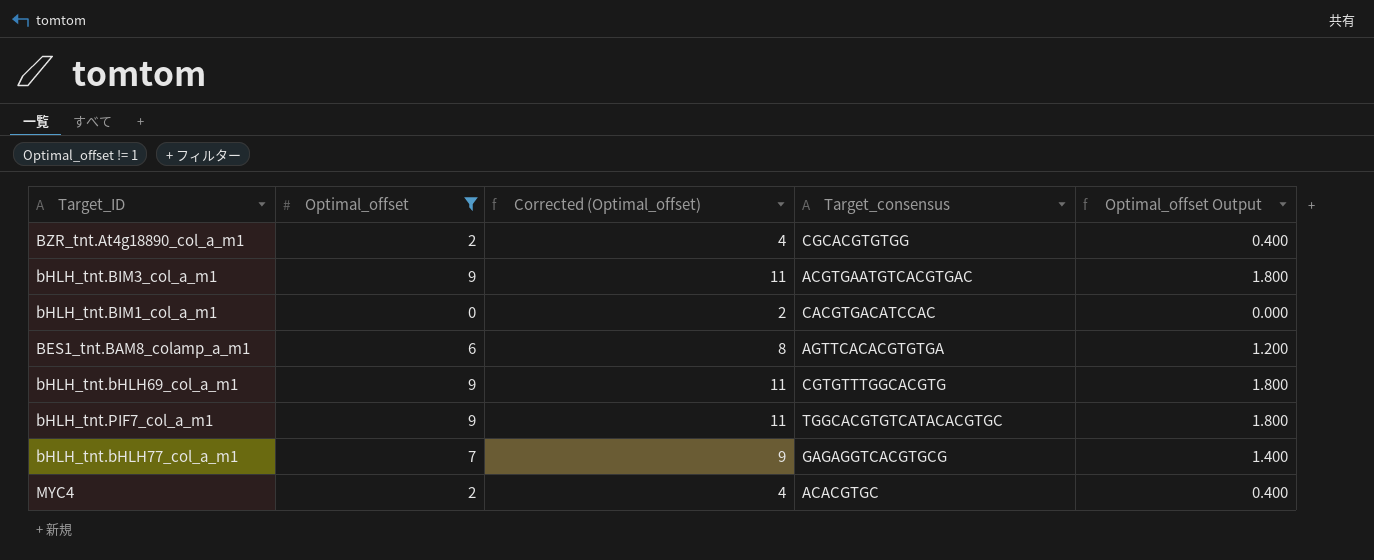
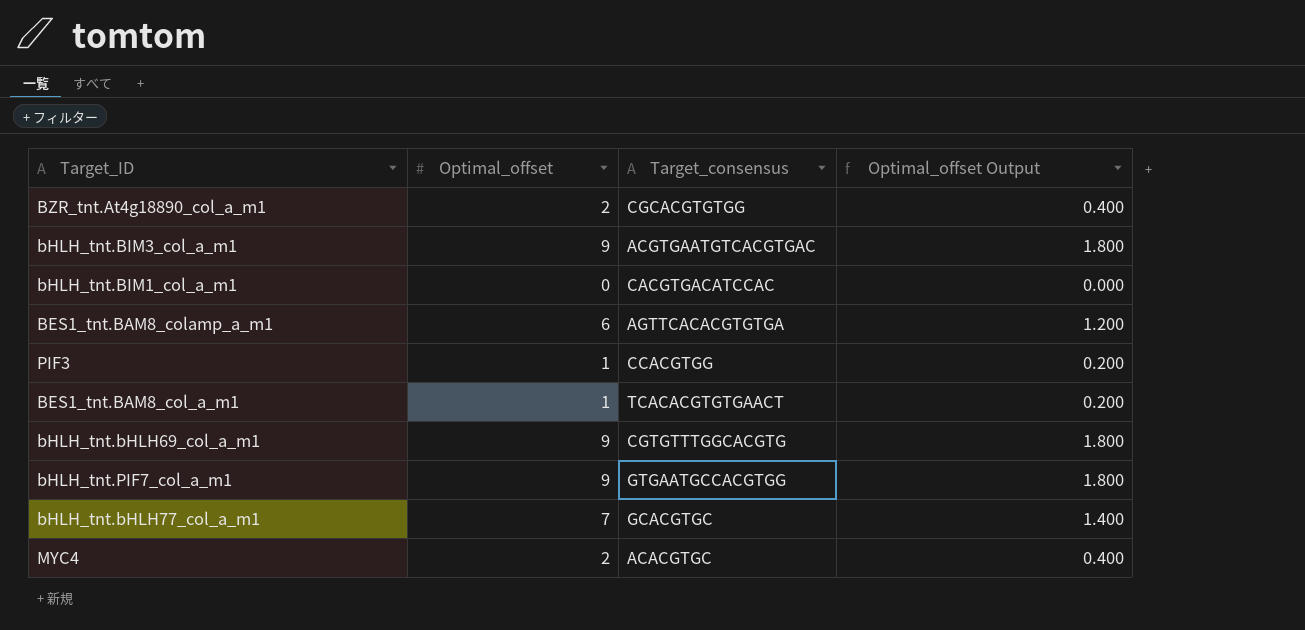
filter: Optimal_offset != 1 -> none
column Corrected (Optimal_offset) | formula: [Optimal_offset] + 2 -> none
bHLH_tnt.PIF7_col_a_m1 | Target_consensus: TGGCACGTGTCATACACGTGC -> GTGAATGCCACGTGG
bHLH_tnt.bHLH77_col_a_m1 | Target_consensus: GAGAGGTCACGTGCG -> GCACGTGC

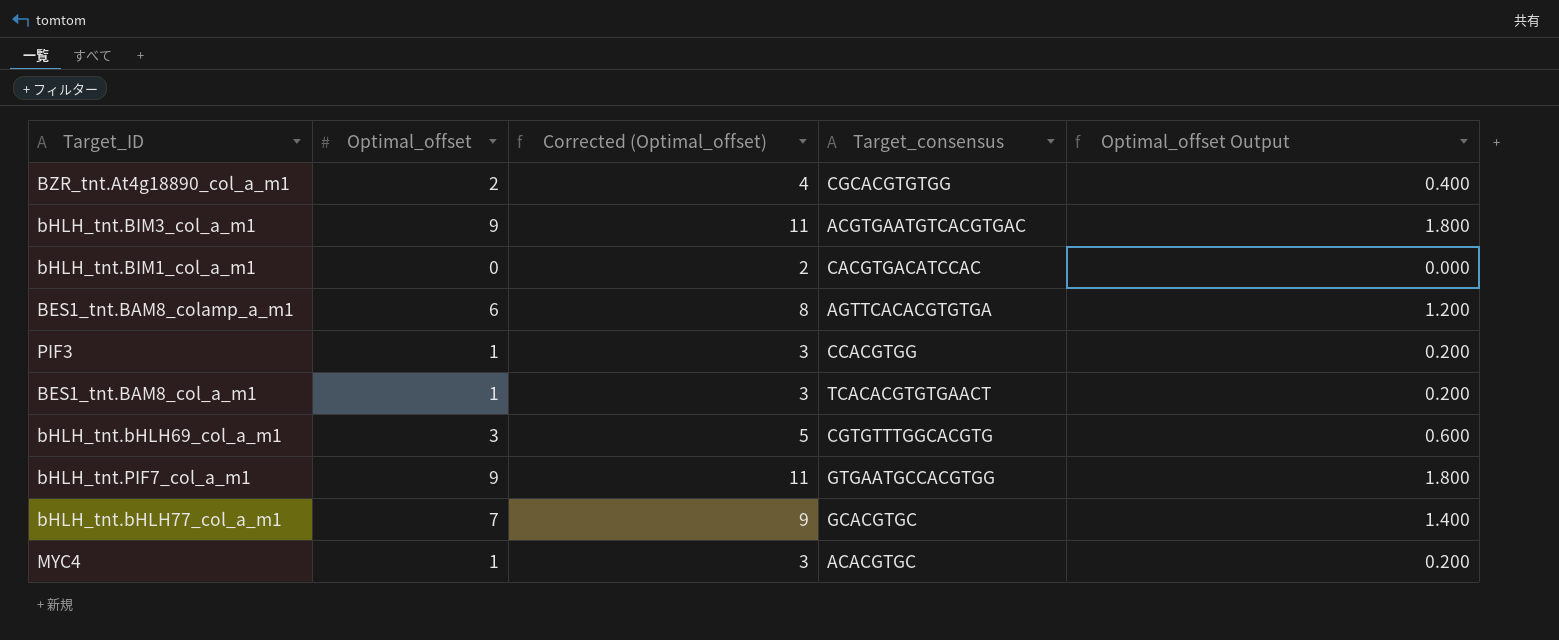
column Corrected (Optimal_offset) | formula: none -> [Optimal_offset] + 2
bHLH_tnt.bHLH69_col_a_m1 | Optimal_offset: 9 -> 3
bHLH_tnt.bHLH69_col_a_m1 | Optimal_offset Output: 1.800 -> 0.600
MYC4 | Optimal_offset: 2 -> 1
MYC4 | Optimal_offset Output: 0.400 -> 0.200

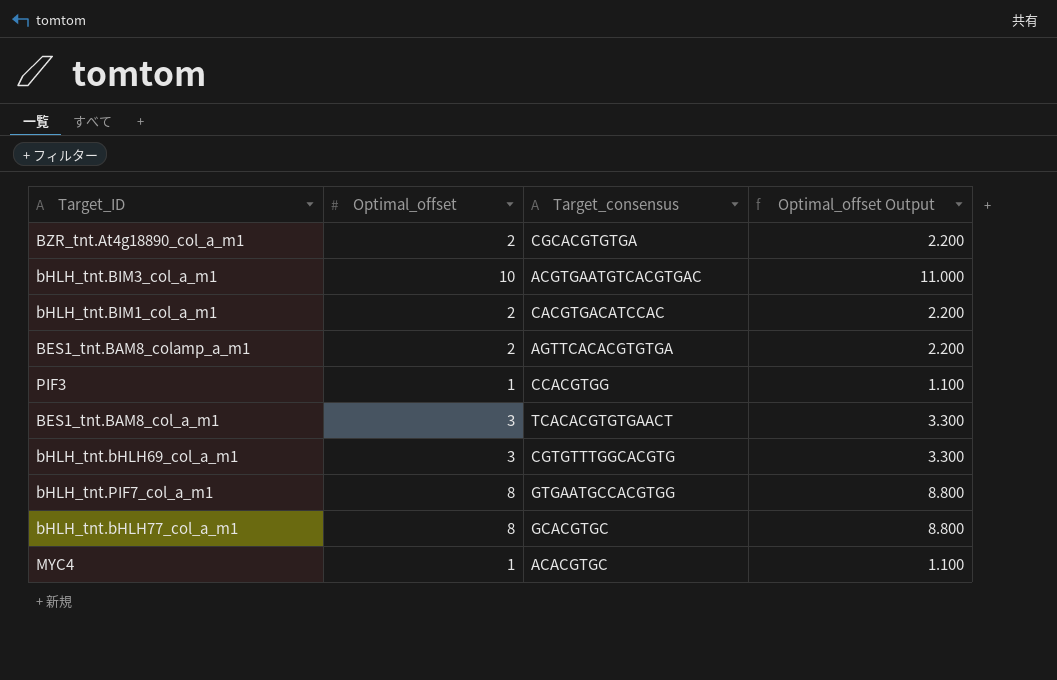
column Corrected (Optimal_offset) | formula: [Optimal_offset] + 2 -> none
column Optimal_offset Output | formula: [Optimal_offset] * 0.2 -> [Optimal_offset] * 1.1
BZR_tnt.At4g18890_col_a_m1 | Target_consensus: CGCACGTGTGG -> CGCACGTGTGA
bHLH_tnt.BIM3_col_a_m1 | Optimal_offset: 9 -> 10
bHLH_tnt.BIM1_col_a_m1 | Optimal_offset: 0 -> 2
BES1_tnt.BAM8_colamp_a_m1 | Optimal_offset: 6 -> 2
BES1_tnt.BAM8_col_a_m1 | Optimal_offset: 1 -> 3
bHLH_tnt.PIF7_col_a_m1 | Optimal_offset: 9 -> 8
bHLH_tnt.bHLH77_col_a_m1 | Optimal_offset: 7 -> 8

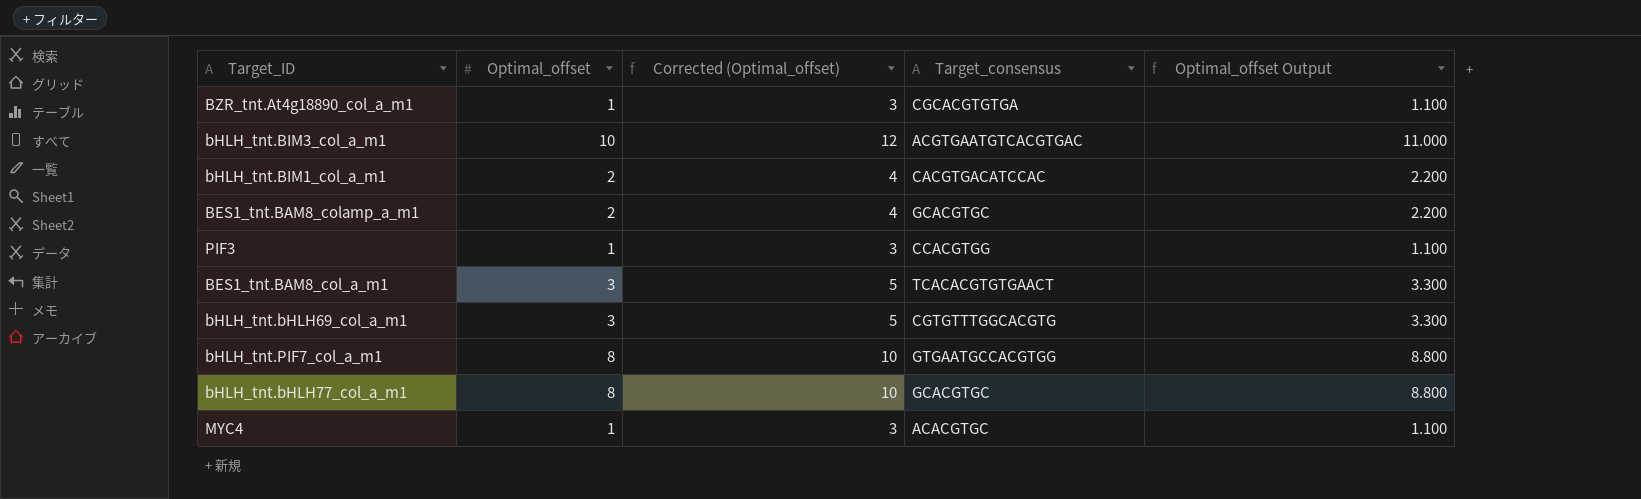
column Corrected (Optimal_offset) | formula: none -> [Optimal_offset] + 2
BZR_tnt.At4g18890_col_a_m1 | Optimal_offset: 2 -> 1
BZR_tnt.At4g18890_col_a_m1 | Optimal_offset Output: 2.200 -> 1.100
BES1_tnt.BAM8_colamp_a_m1 | Target_consensus: AGTTCACACGTGTGA -> GCACGTGC

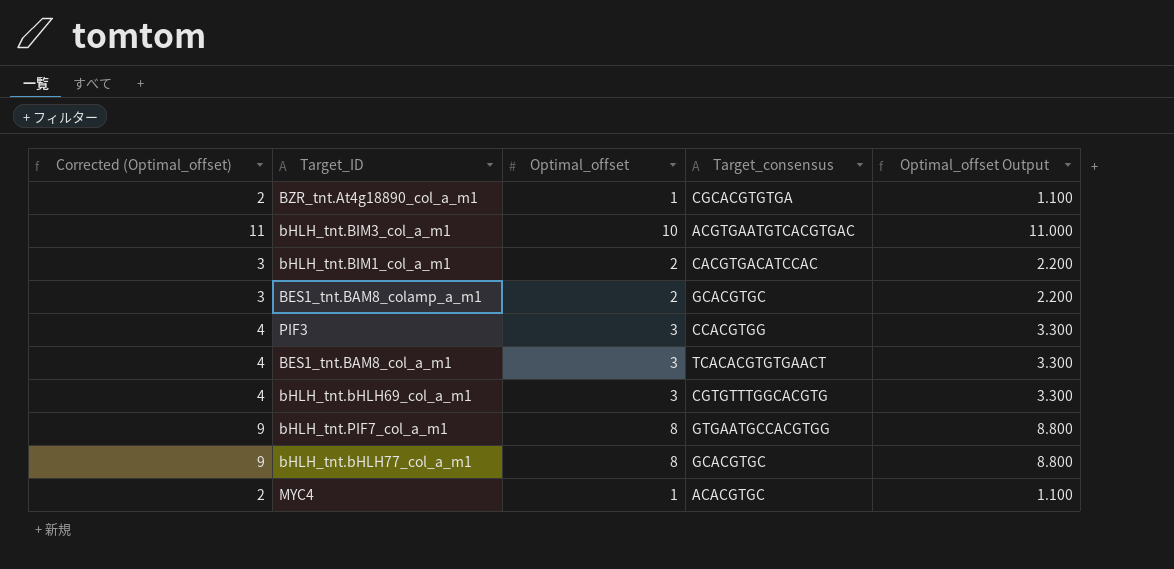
column Corrected (Optimal_offset) | formula: [Optimal_offset] + 2 -> [Optimal_offset] + 1
column Corrected (Optimal_offset) | position: 3 -> 1
PIF3 | Optimal_offset: 1 -> 3
PIF3 | Optimal_offset Output: 1.100 -> 3.300

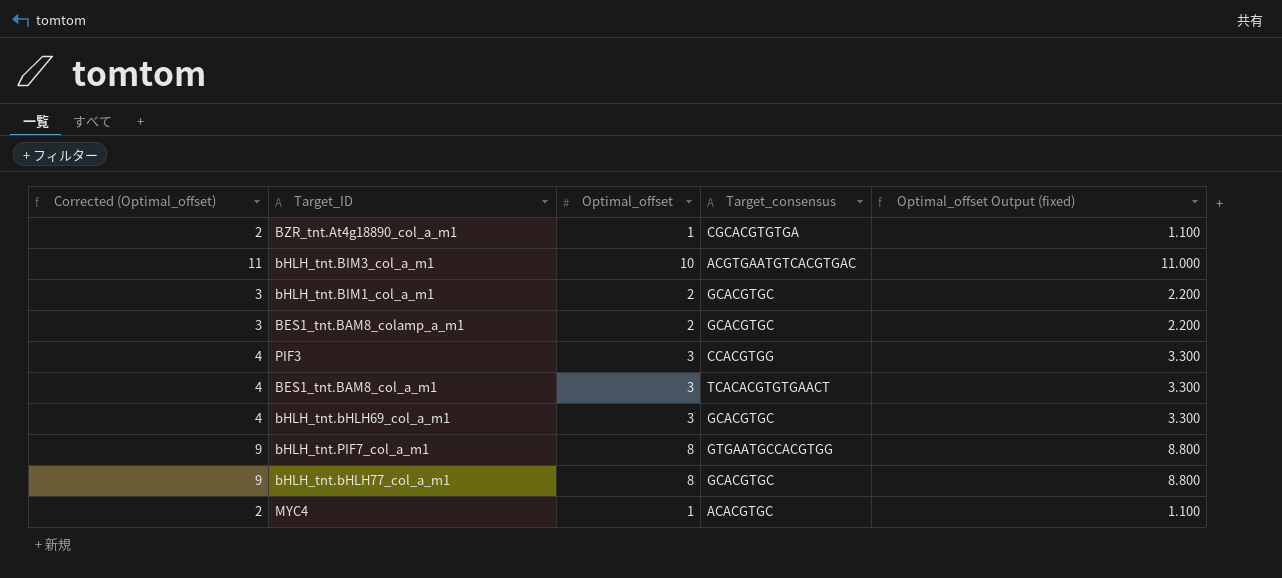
column name: Optimal_offset Output -> Optimal_offset Output (fixed)
bHLH_tnt.BIM1_col_a_m1 | Target_consensus: CACGTGACATCCAC -> GCACGTGC
bHLH_tnt.bHLH69_col_a_m1 | Target_consensus: CGTGTTTGGCACGTG -> GCACGTGC

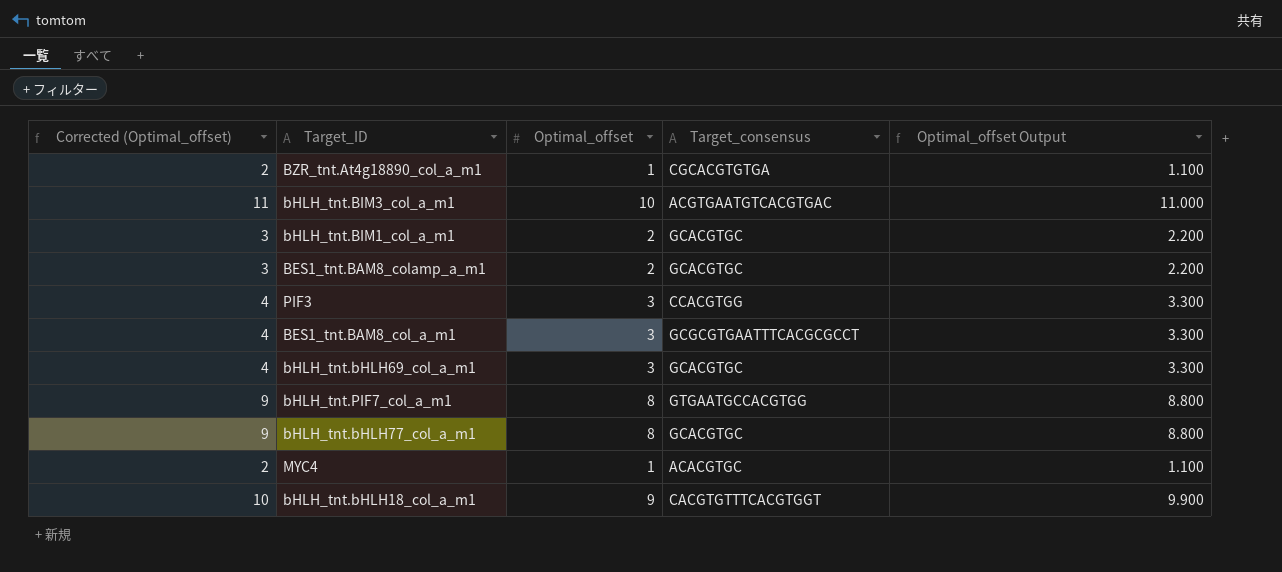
column name: Optimal_offset Output (fixed) -> Optimal_offset Output
BES1_tnt.BAM8_col_a_m1 | Target_consensus: TCACACGTGTGAACT -> GCGCGTGAATTTCACGCGCCT
row bHLH_tnt.bHLH18_col_a_m1: none -> 10 | 9 | CACGTGTTTCACGTGGT | 9.900

